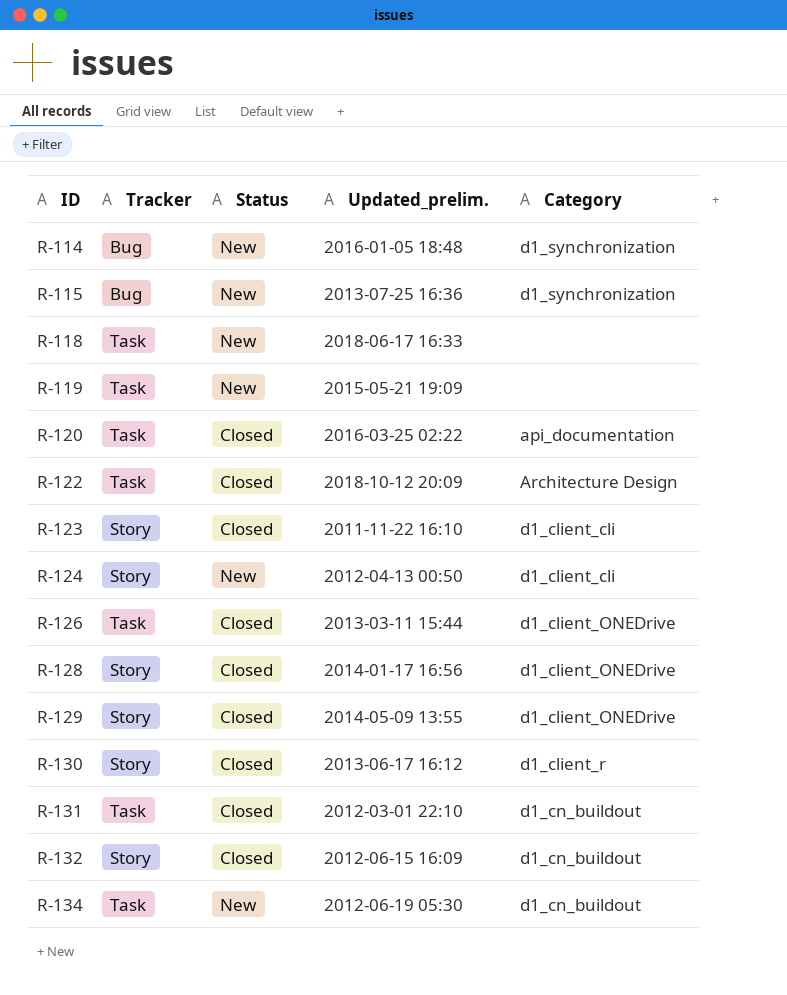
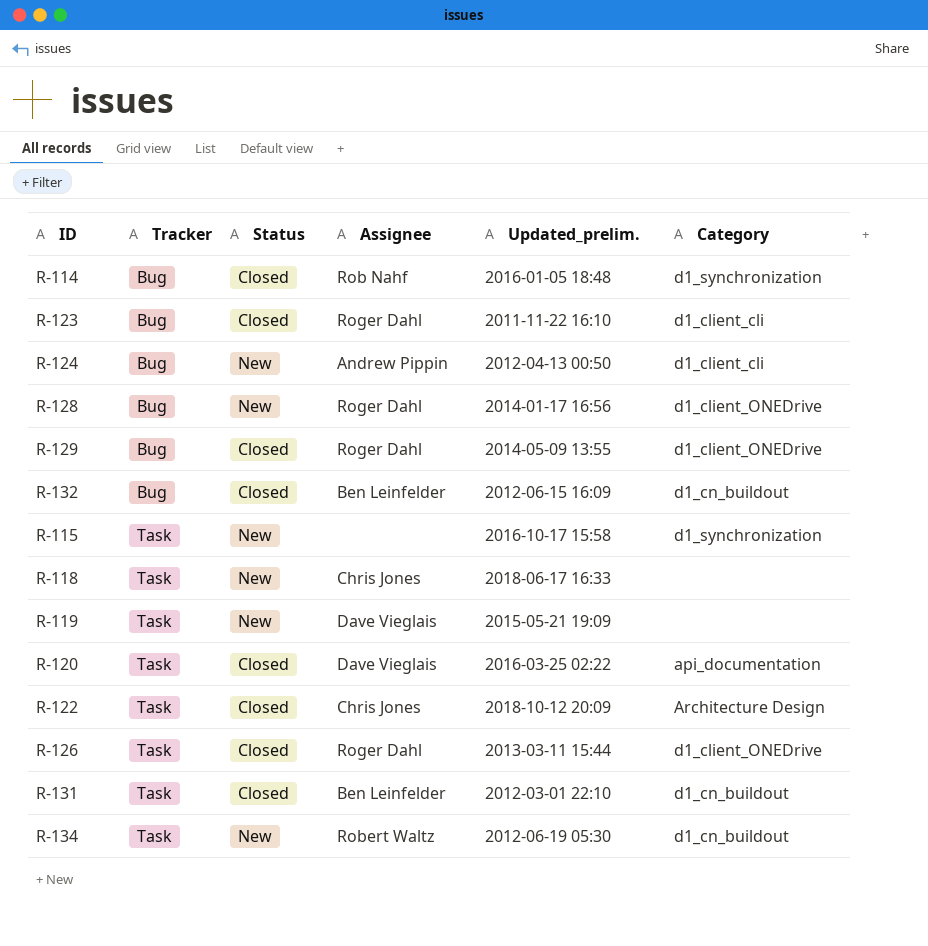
row order: ID ascending -> Tracker ascending
column Assignee | position: none -> 4
row R-130: Story | Closed | 2013-06-17 16:12 | d1_client_r -> none
R-114 | Status: New -> Closed
R-123 | Tracker: Story -> Bug
R-124 | Tracker: Story -> Bug
R-128 | Tracker: Story -> Bug
R-128 | Status: Closed -> New
R-129 | Tracker: Story -> Bug
R-132 | Tracker: Story -> Bug
R-115 | Tracker: Bug -> Task
R-115 | Updated_prelim.: 2013-07-25 16:36 -> 2016-10-17 15:58

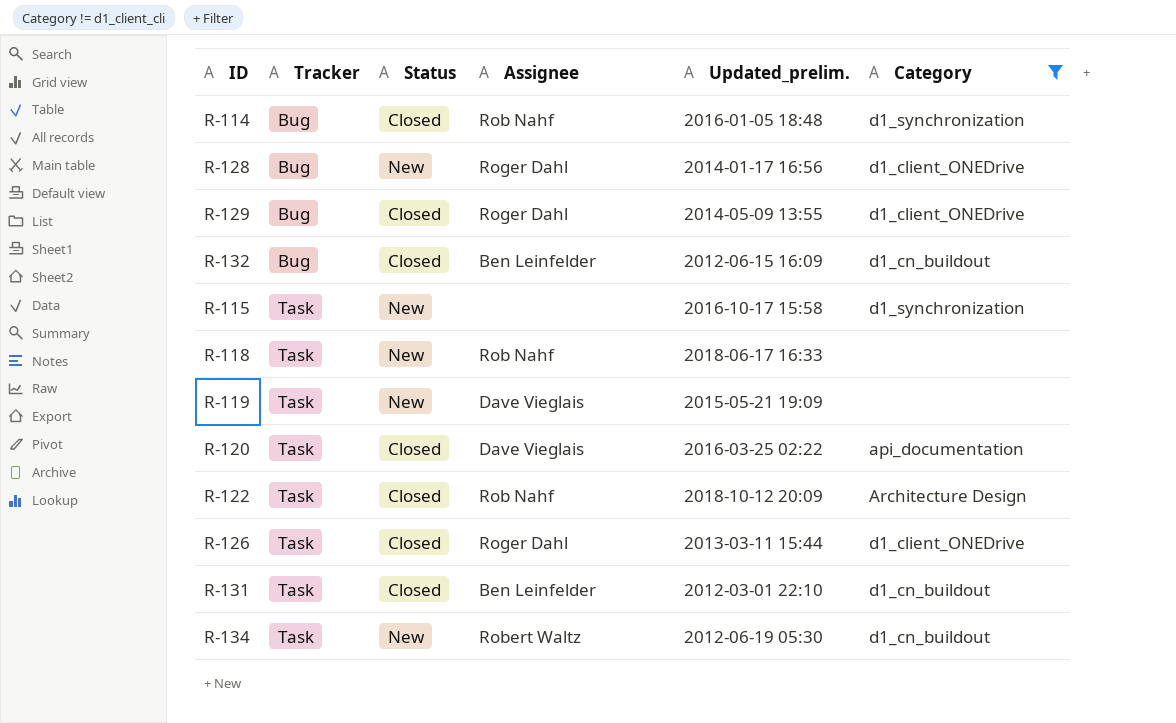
filter: none -> Category != d1_client_cli
R-118 | Assignee: Chris Jones -> Rob Nahf
R-122 | Assignee: Chris Jones -> Rob Nahf

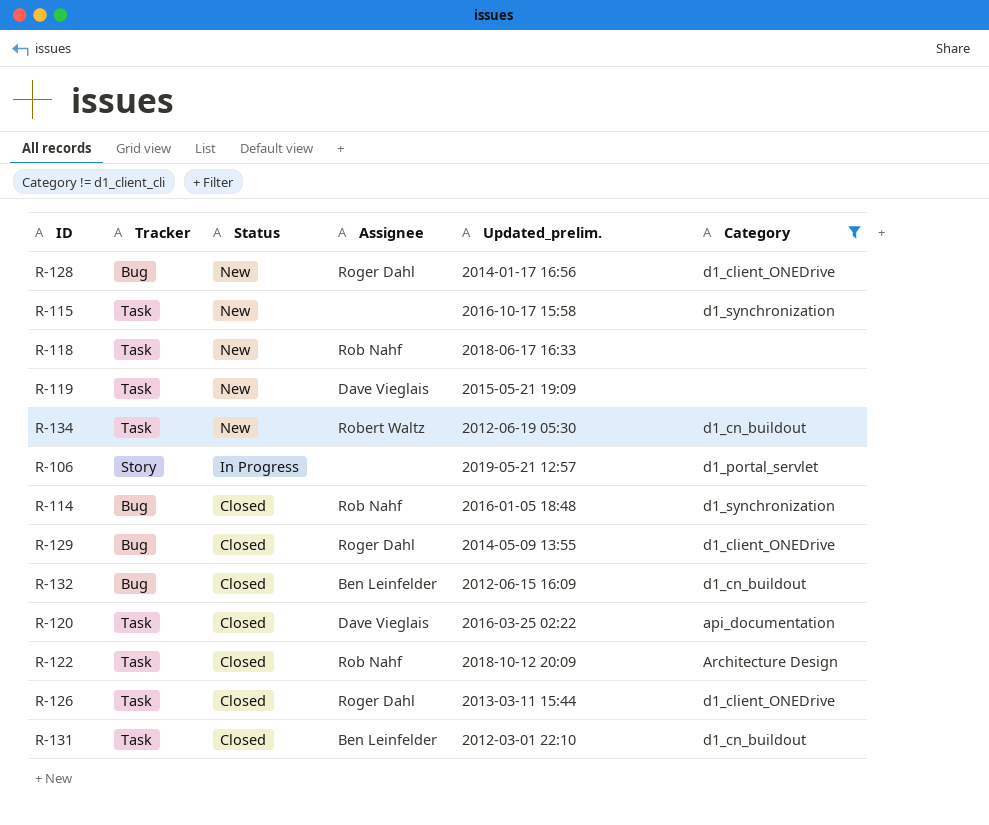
row order: Tracker ascending -> Status descending
row R-106: none -> Story | In Progress | none | 2019-05-21 12:57 | d1_portal_servlet

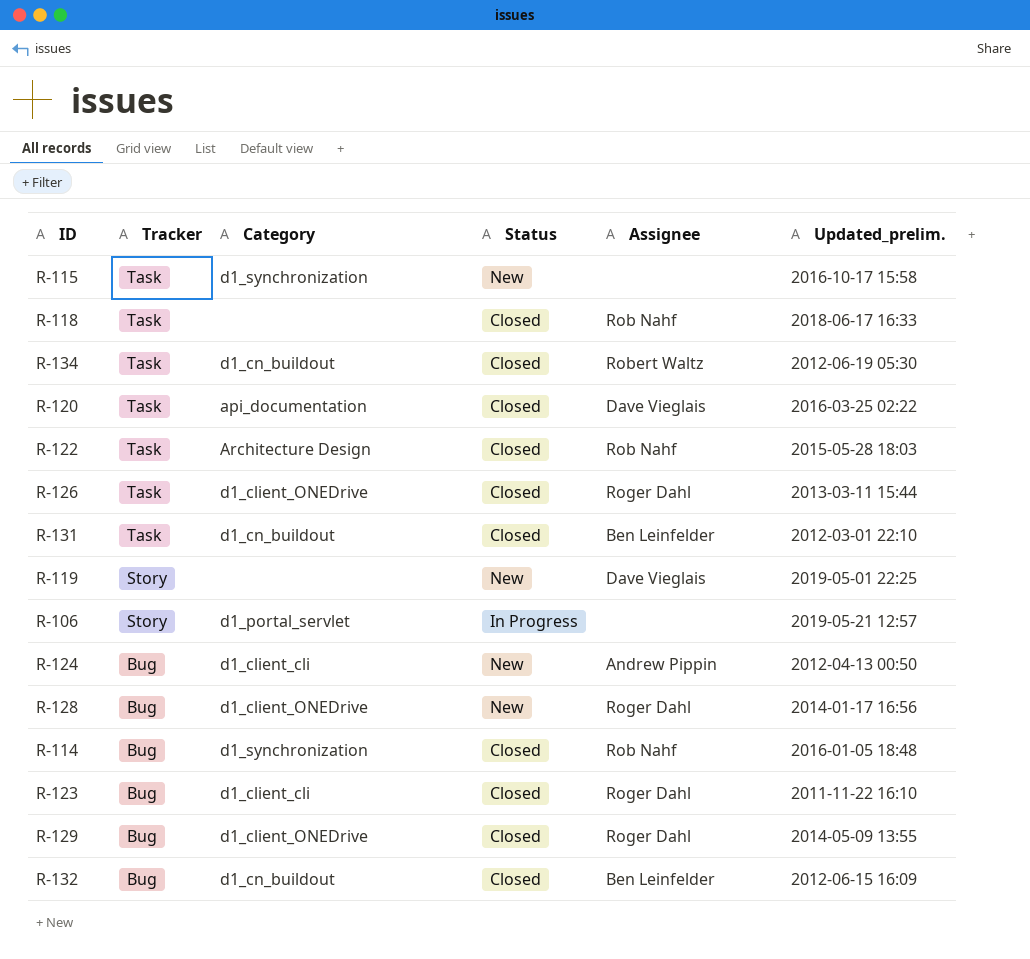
filter: Category != d1_client_cli -> none
row order: Status descending -> Tracker descending
column Category | position: 6 -> 3
R-118 | Status: New -> Closed
R-134 | Status: New -> Closed
R-122 | Updated_prelim.: 2018-10-12 20:09 -> 2015-05-28 18:03
R-119 | Tracker: Task -> Story
R-119 | Updated_prelim.: 2015-05-21 19:09 -> 2019-05-01 22:25

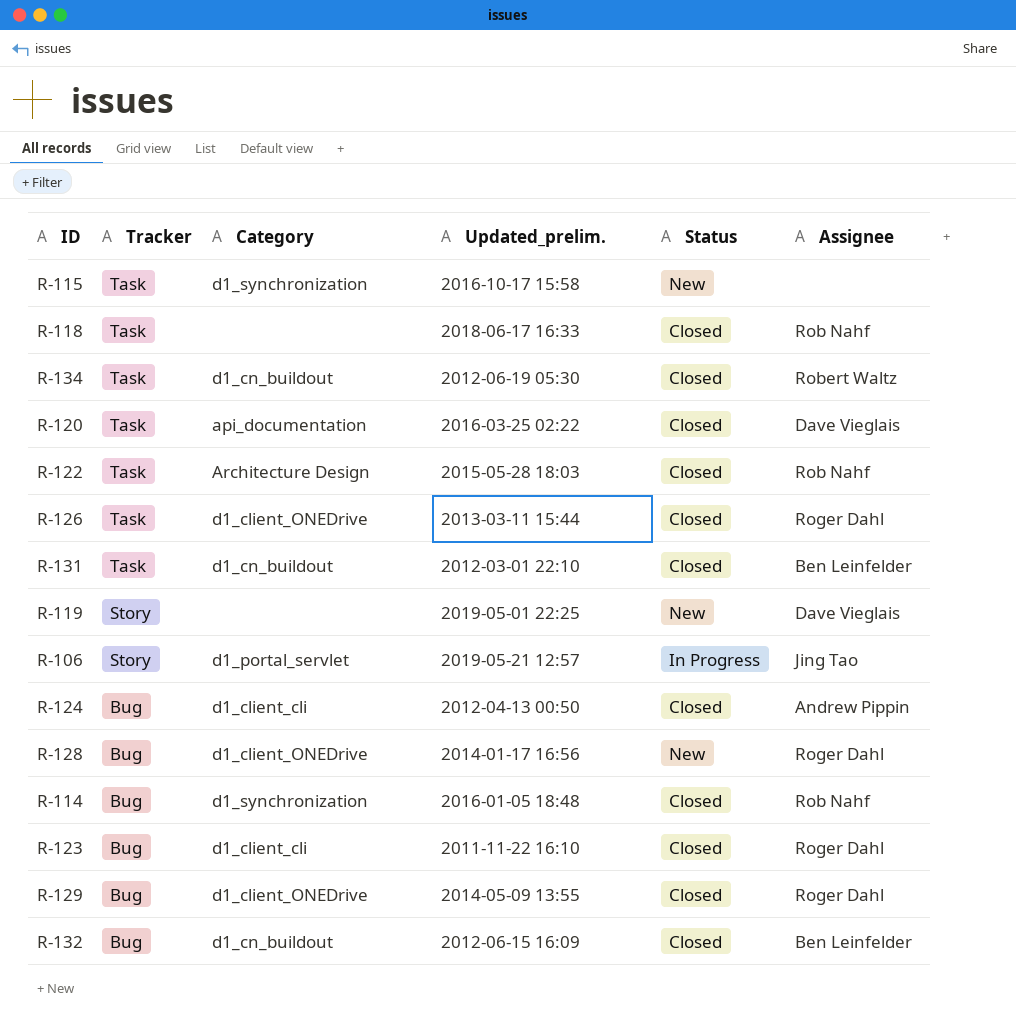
column Updated_prelim. | position: 6 -> 4
R-106 | Assignee: none -> Jing Tao
R-124 | Status: New -> Closed

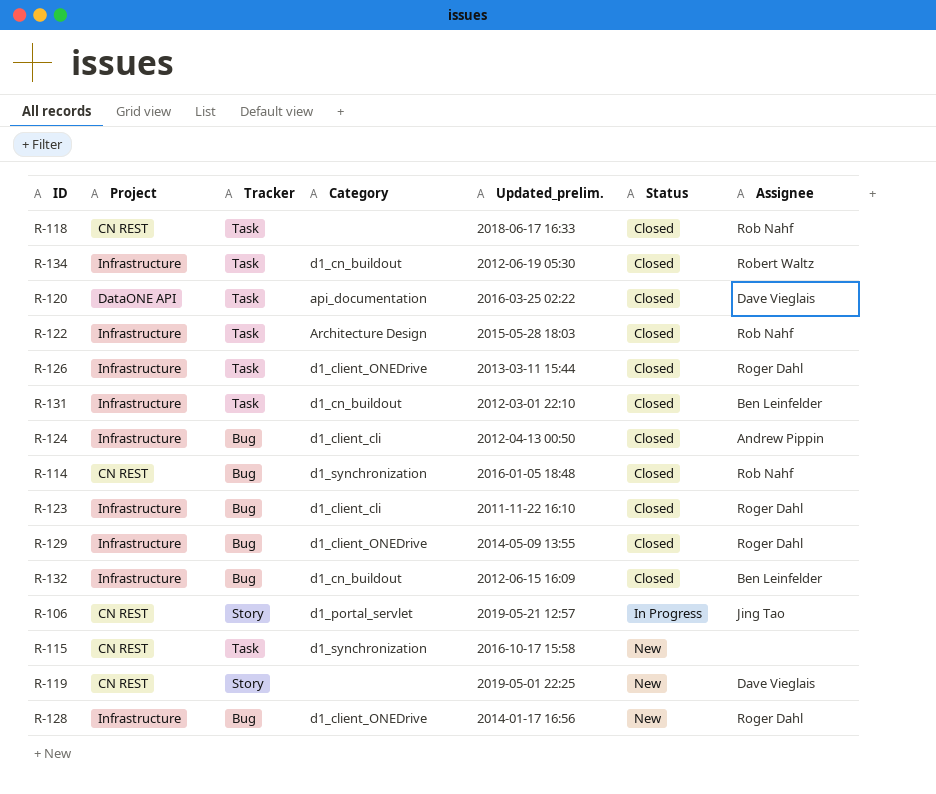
row order: Tracker descending -> Status ascending
column Project | position: none -> 2

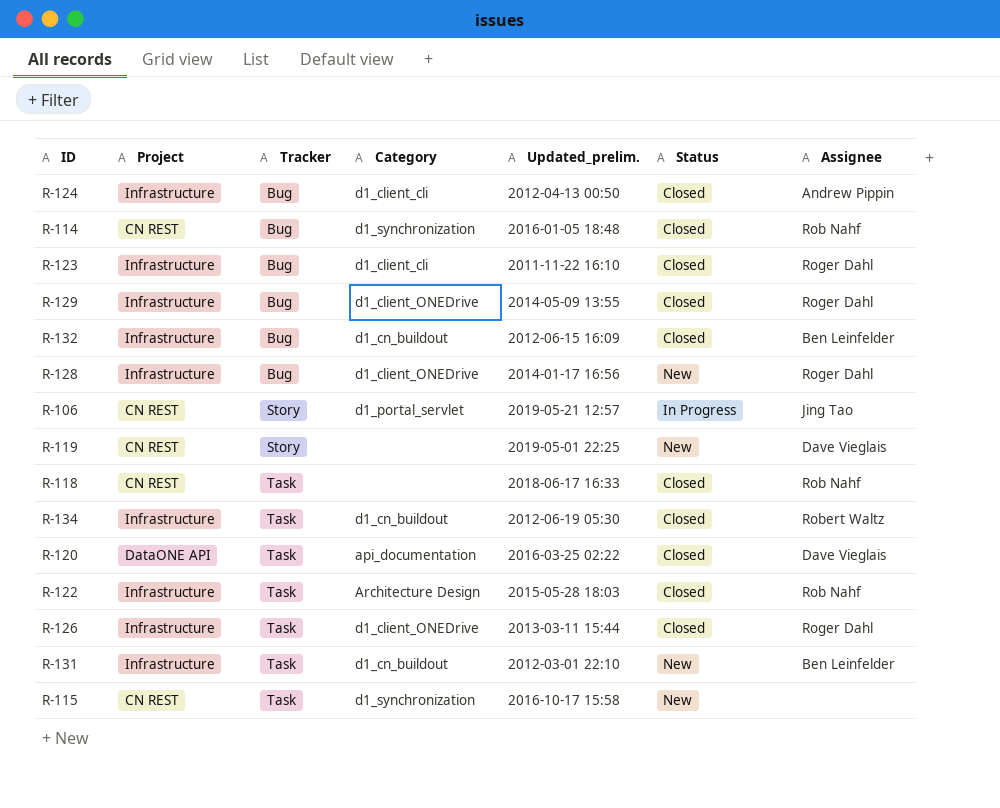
row order: Status ascending -> Tracker ascending
R-131 | Status: Closed -> New

